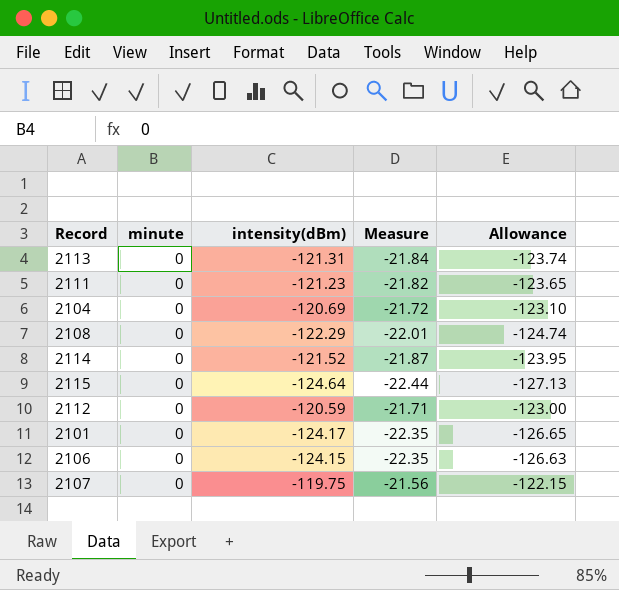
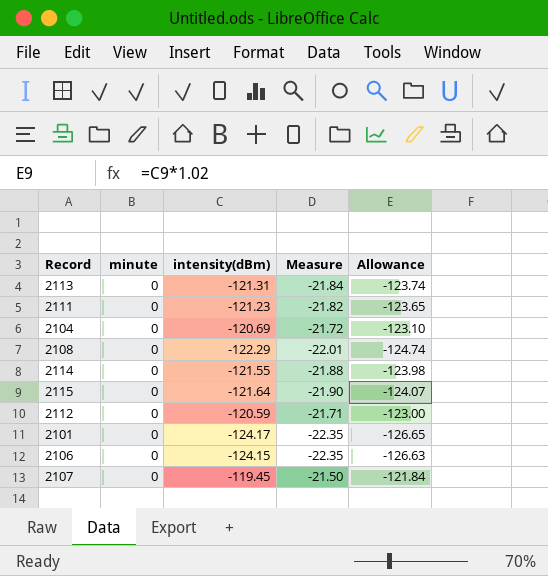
2114 | intensity(dBm): -121.52 -> -121.55
2114 | Measure: -21.87 -> -21.88
2114 | Allowance: -123.95 -> -123.98
2115 | intensity(dBm): -124.64 -> -121.64
2115 | Measure: -22.44 -> -21.90
2115 | Allowance: -127.13 -> -124.07
2107 | intensity(dBm): -119.75 -> -119.45
2107 | Measure: -21.56 -> -21.50
2107 | Allowance: -122.15 -> -121.84

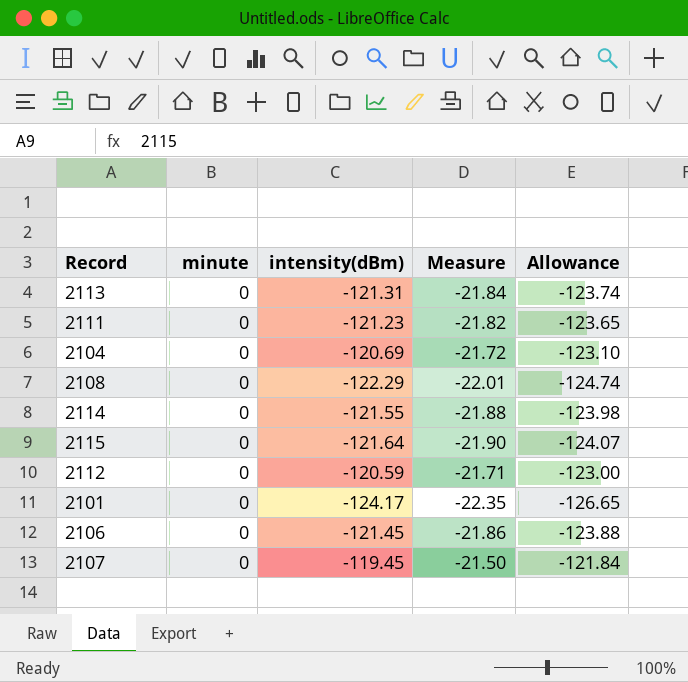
2106 | intensity(dBm): -124.15 -> -121.45
2106 | Measure: -22.35 -> -21.86
2106 | Allowance: -126.63 -> -123.88

